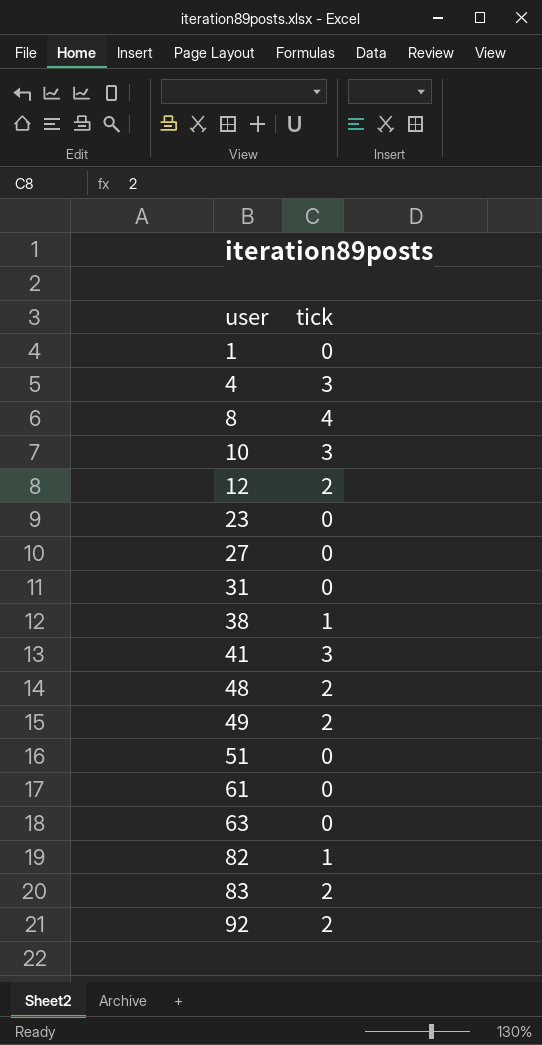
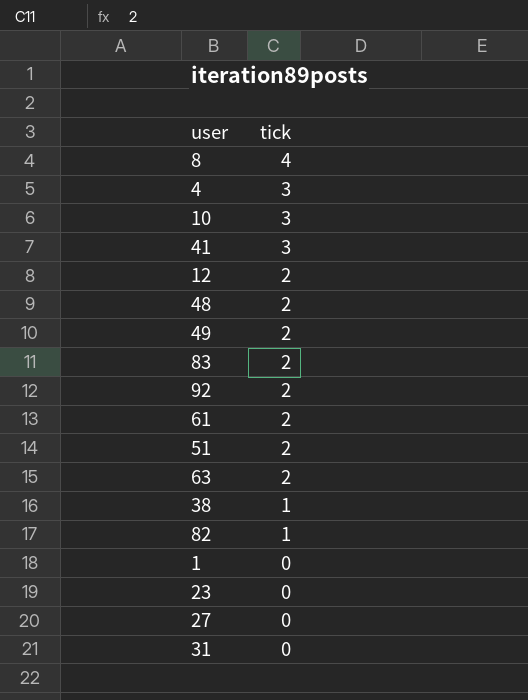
row order: user ascending -> tick descending
61 | tick: 0 -> 2
51 | tick: 0 -> 2
63 | tick: 0 -> 2

